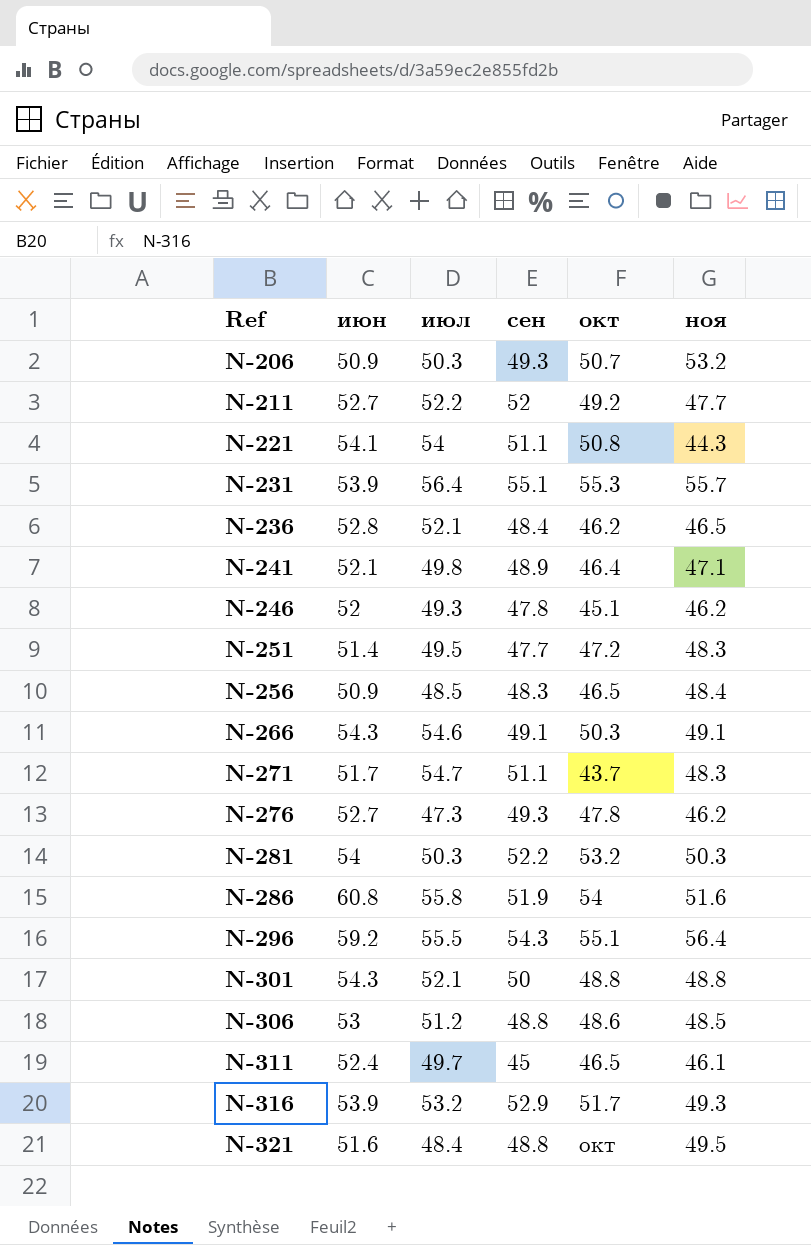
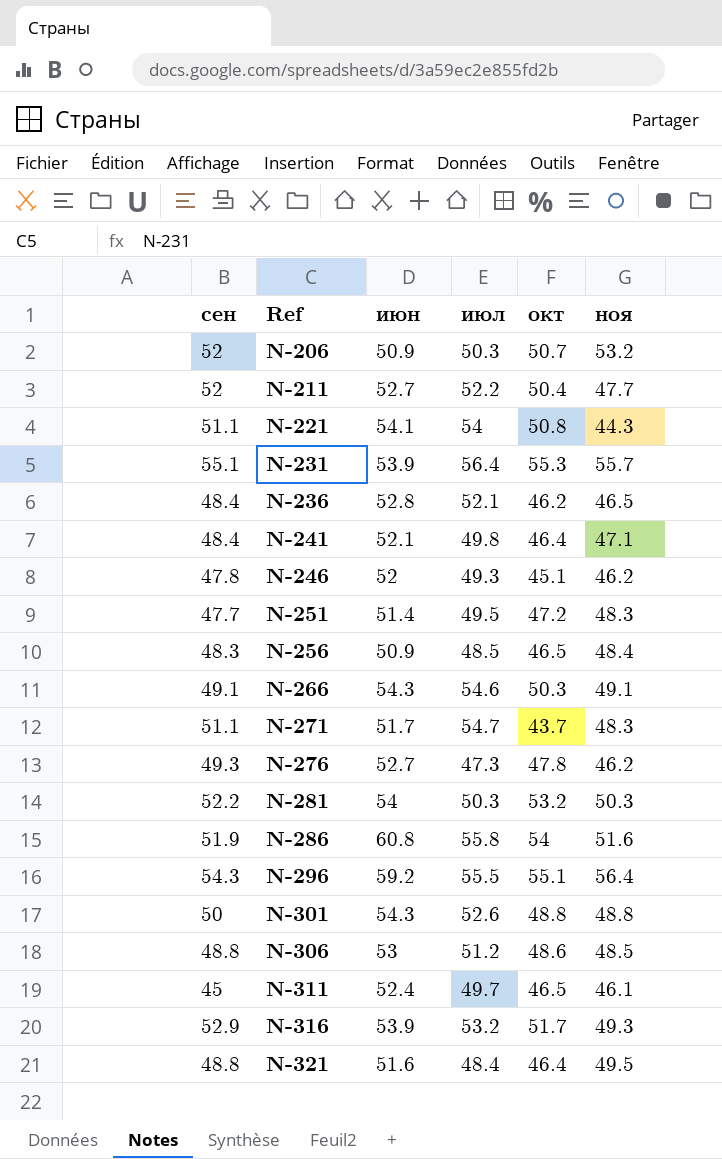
column сен | position: 4 -> 1
N-206 | сен: 49.3 -> 52
N-211 | окт: 49.2 -> 50.4
N-241 | сен: 48.9 -> 48.4
N-301 | июл: 52.1 -> 52.6
N-321 | окт: окт -> 46.4

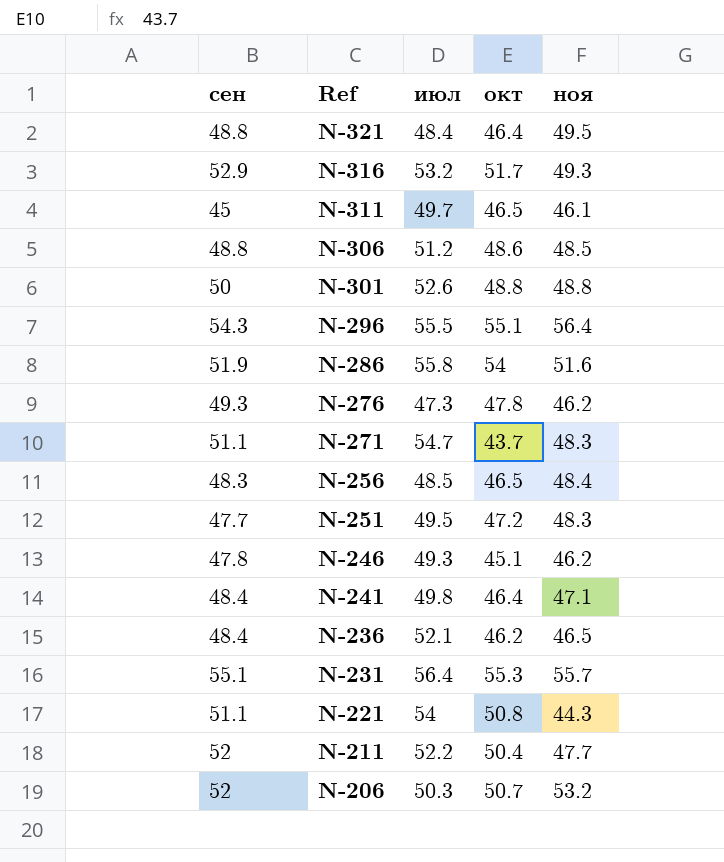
row order: Ref ascending -> Ref descending
column июн | position: 3 -> none
row N-266: 49.1 | 54.3 | 54.6 | 50.3 | 49.1 -> none
row N-281: 52.2 | 54 | 50.3 | 53.2 | 50.3 -> none

